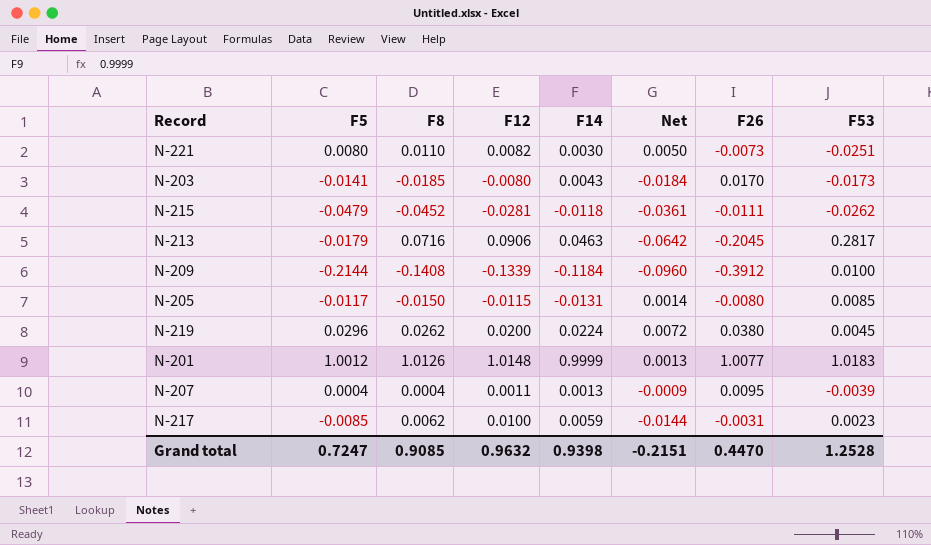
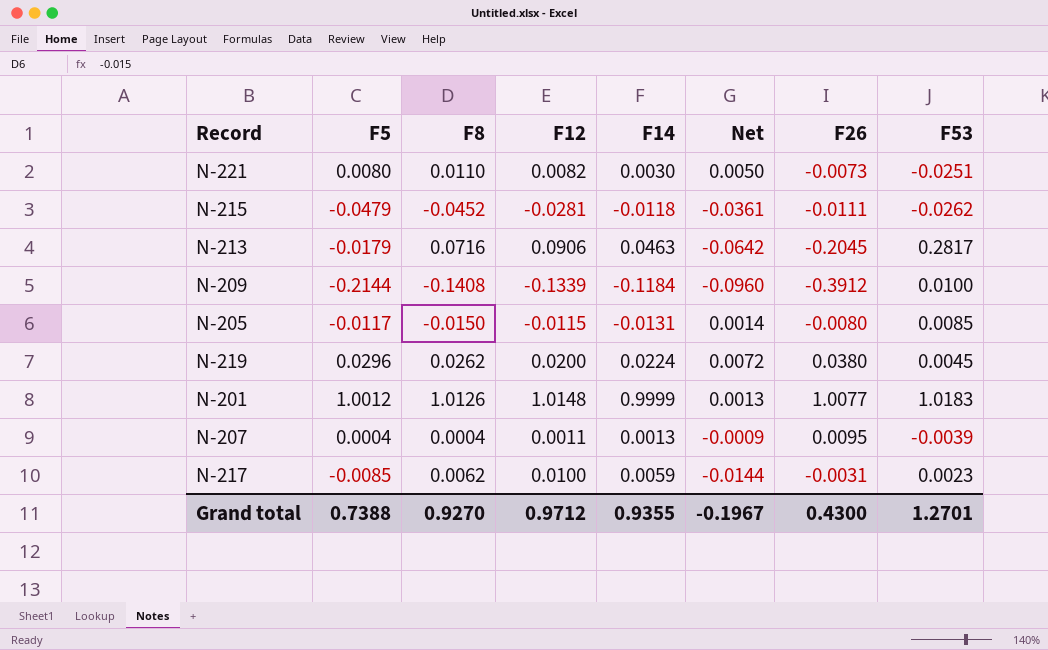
row N-203: -0.0141 | -0.0185 | -0.0080 | 0.0043 | -0.0184 | 0.0170 | -0.0173 -> none
Grand total | F5: 0.7247 -> 0.7388
Grand total | F8: 0.9085 -> 0.9270
Grand total | F12: 0.9632 -> 0.9712
Grand total | F14: 0.9398 -> 0.9355
Grand total | Net: -0.2151 -> -0.1967
Grand total | F26: 0.4470 -> 0.4300
Grand total | F53: 1.2528 -> 1.2701

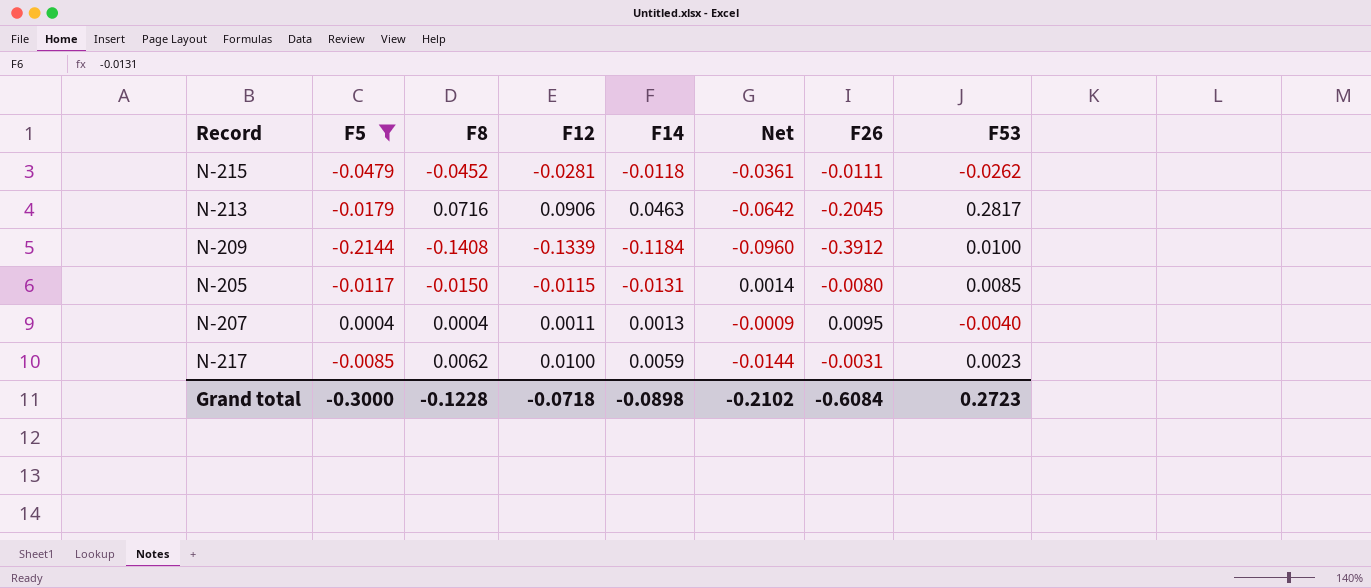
filter: none -> F5 <= 0.0004
N-207 | F53: -0.0039 -> -0.0040
Grand total | F5: 0.7388 -> -0.3000
Grand total | F8: 0.9270 -> -0.1228
Grand total | F12: 0.9712 -> -0.0718
Grand total | F14: 0.9355 -> -0.0898
Grand total | Net: -0.1967 -> -0.2102
Grand total | F26: 0.4300 -> -0.6084
Grand total | F53: 1.2701 -> 0.2723

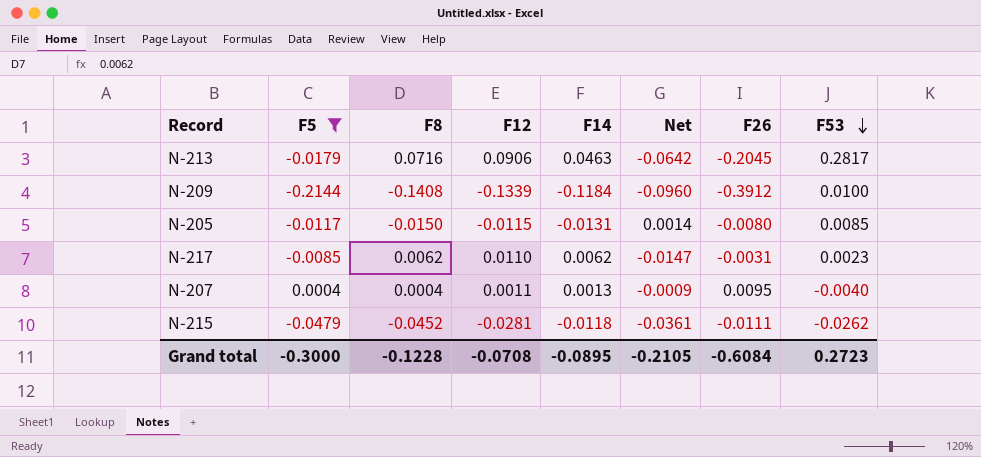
row order: none -> F53 descending
N-217 | F12: 0.0100 -> 0.0110
N-217 | F14: 0.0059 -> 0.0062
N-217 | Net: -0.0144 -> -0.0147
Grand total | F12: -0.0718 -> -0.0708
Grand total | F14: -0.0898 -> -0.0895
Grand total | Net: -0.2102 -> -0.2105

